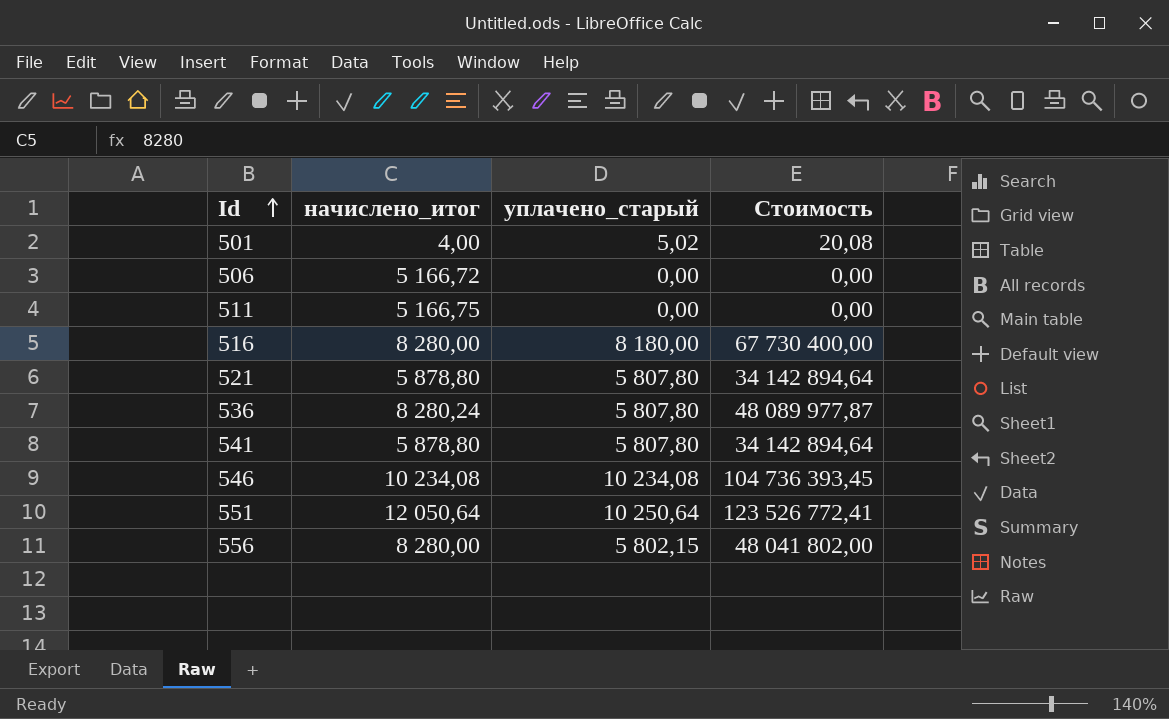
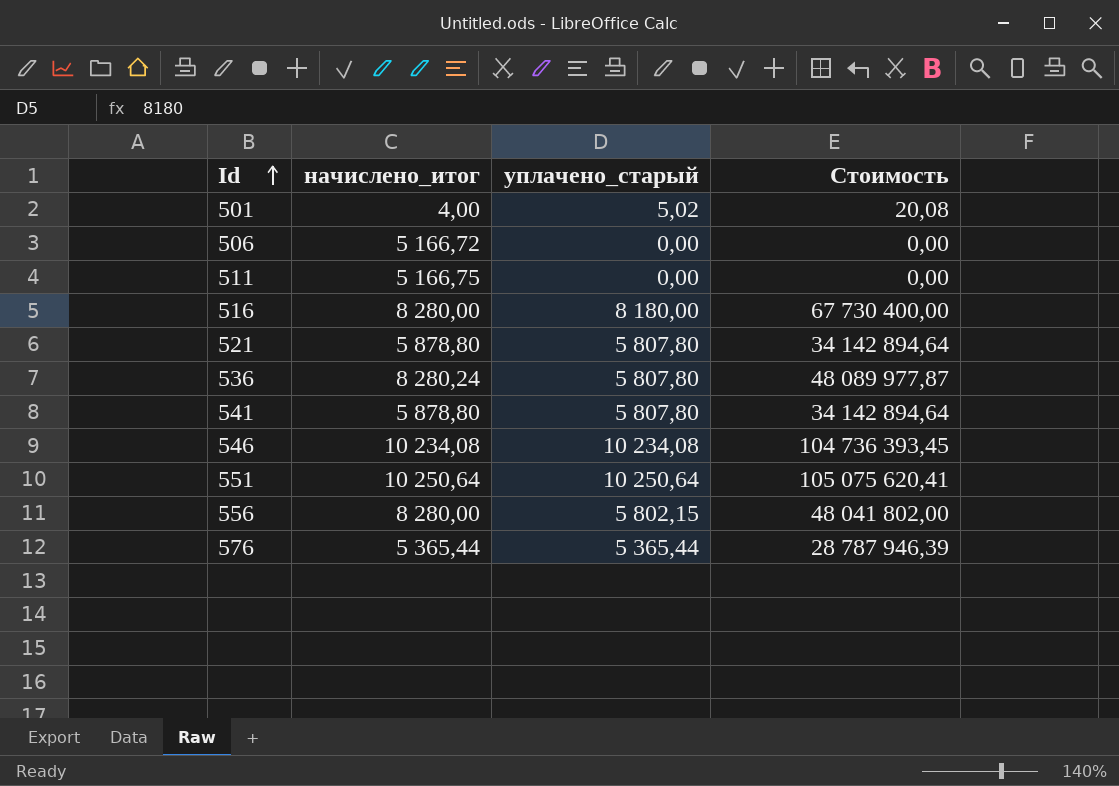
551 | начислено_итог: 12 050,64 -> 10 250,64
551 | Стоимость: 123 526 772,41 -> 105 075 620,41
row 576: none -> 5 365,44 | 5 365,44 | 28 787 946,39

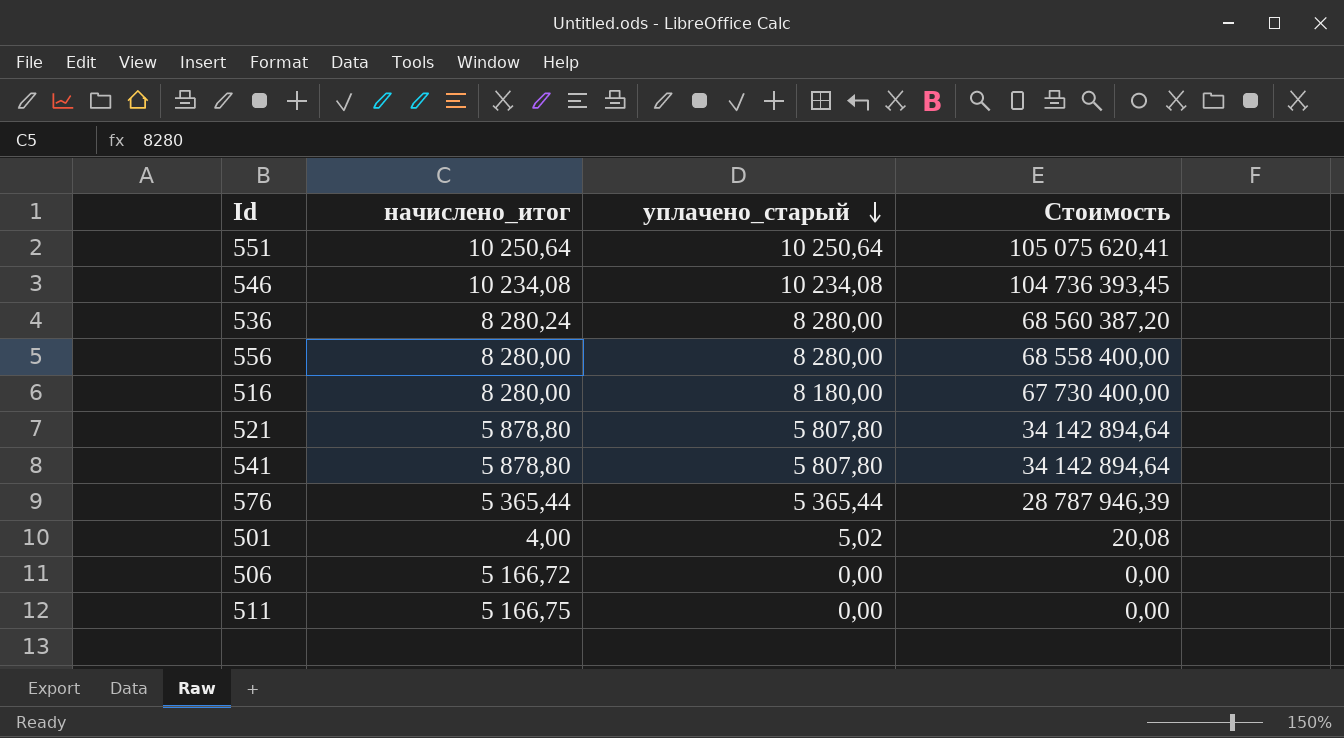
row order: Id ascending -> уплачено_старый descending
536 | уплачено_старый: 5 807,80 -> 8 280,00
536 | Стоимость: 48 089 977,87 -> 68 560 387,20
556 | уплачено_старый: 5 802,15 -> 8 280,00
556 | Стоимость: 48 041 802,00 -> 68 558 400,00

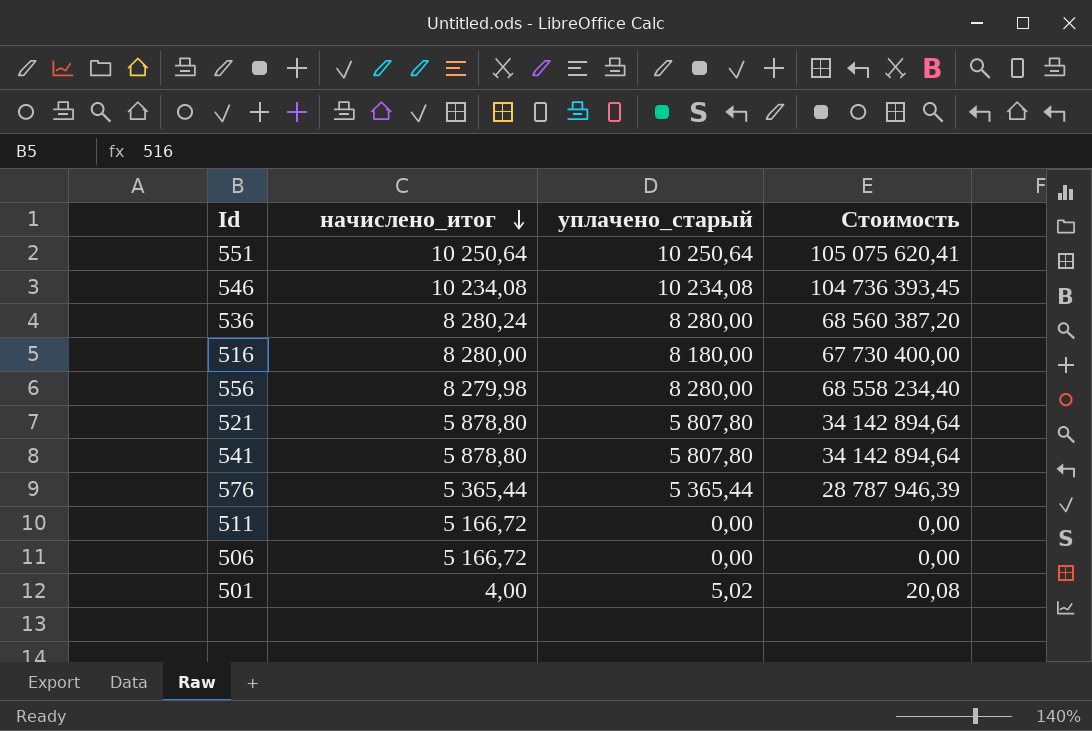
row order: уплачено_старый descending -> начислено_итог descending
556 | начислено_итог: 8 280,00 -> 8 279,98
556 | Стоимость: 68 558 400,00 -> 68 558 234,40
511 | начислено_итог: 5 166,75 -> 5 166,72

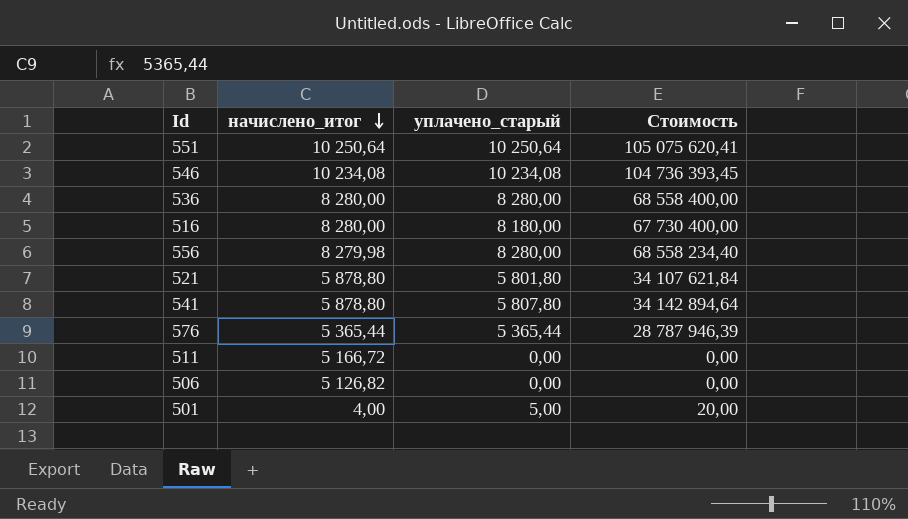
536 | начислено_итог: 8 280,24 -> 8 280,00
536 | Стоимость: 68 560 387,20 -> 68 558 400,00
521 | уплачено_старый: 5 807,80 -> 5 801,80
521 | Стоимость: 34 142 894,64 -> 34 107 621,84
506 | начислено_итог: 5 166,72 -> 5 126,82
501 | уплачено_старый: 5,02 -> 5,00
501 | Стоимость: 20,08 -> 20,00

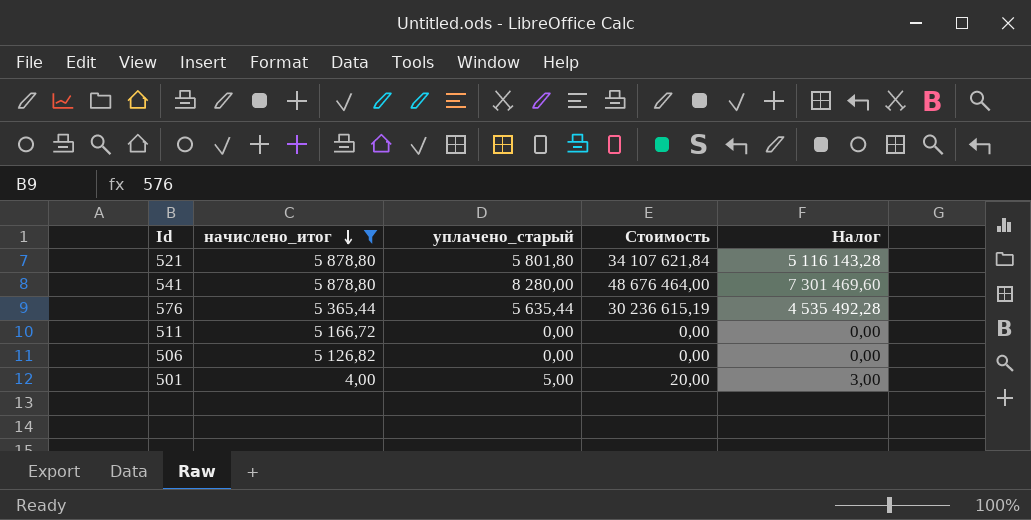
filter: none -> начислено_итог <= 5 878,80
column Налог | formula: none -> [Стоимость] * 0,15
541 | уплачено_старый: 5 807,80 -> 8 280,00
541 | Стоимость: 34 142 894,64 -> 48 676 464,00
576 | уплачено_старый: 5 365,44 -> 5 635,44
576 | Стоимость: 28 787 946,39 -> 30 236 615,19

